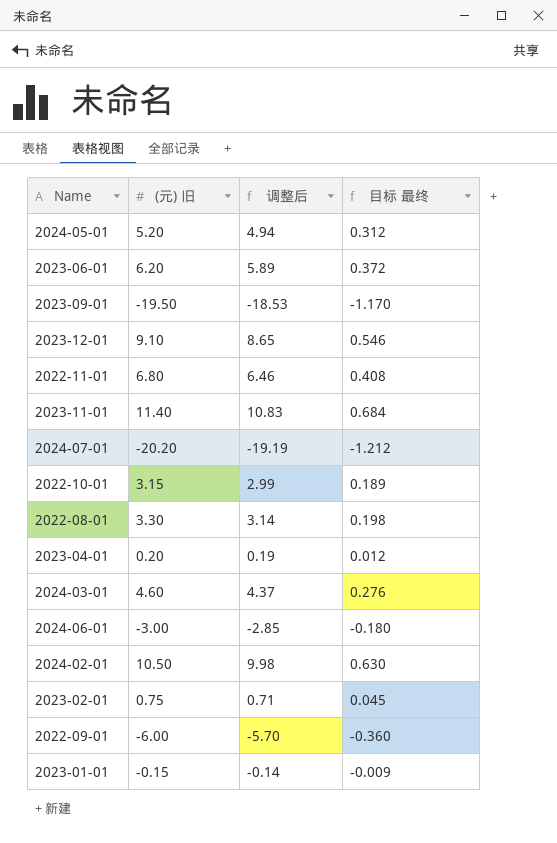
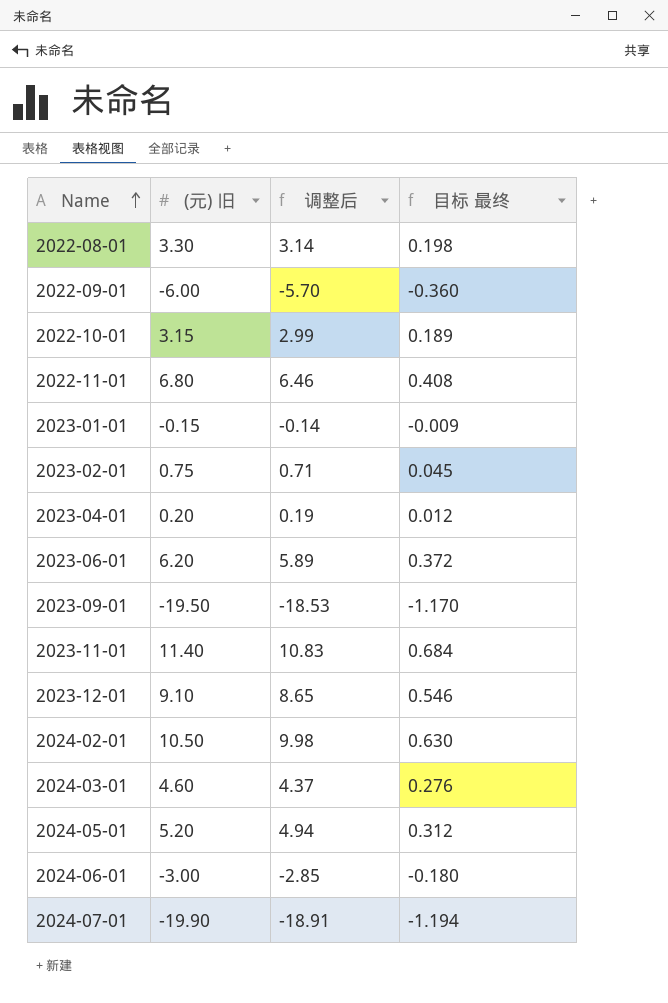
row order: none -> Name ascending
2024-07-01 | (元) 旧: -20.20 -> -19.90
2024-07-01 | 调整后: -19.19 -> -18.91
2024-07-01 | 目标 最终: -1.212 -> -1.194

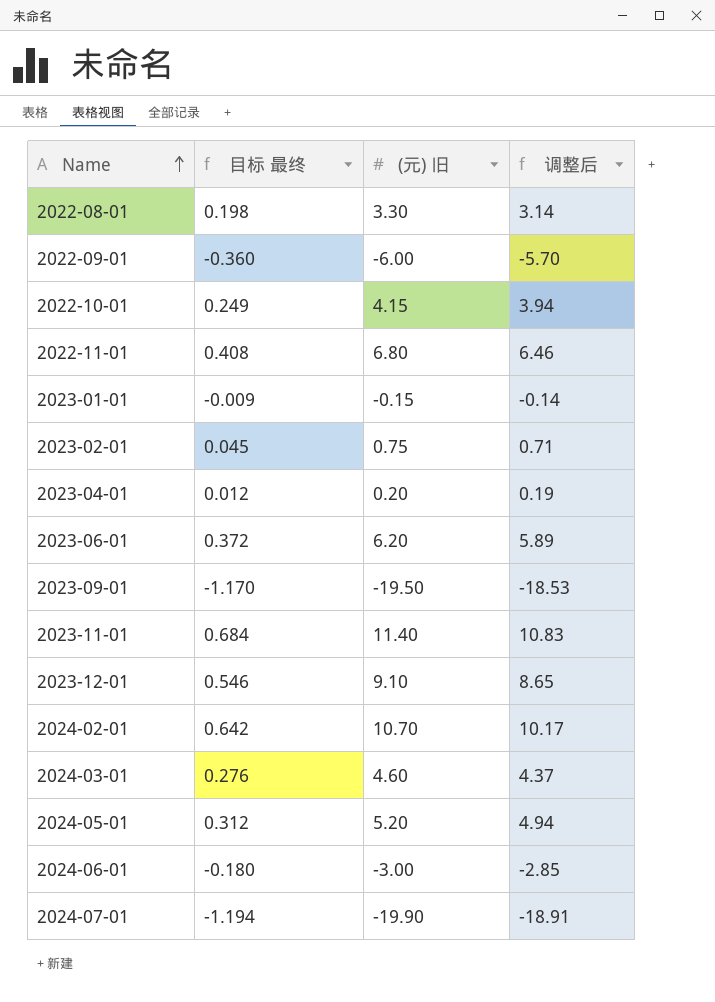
column 目标 最终 | position: 4 -> 2
2022-10-01 | 目标 最终: 0.189 -> 0.249
2022-10-01 | (元) 旧: 3.15 -> 4.15
2022-10-01 | 调整后: 2.99 -> 3.94
2024-02-01 | 目标 最终: 0.630 -> 0.642
2024-02-01 | (元) 旧: 10.50 -> 10.70
2024-02-01 | 调整后: 9.98 -> 10.17

